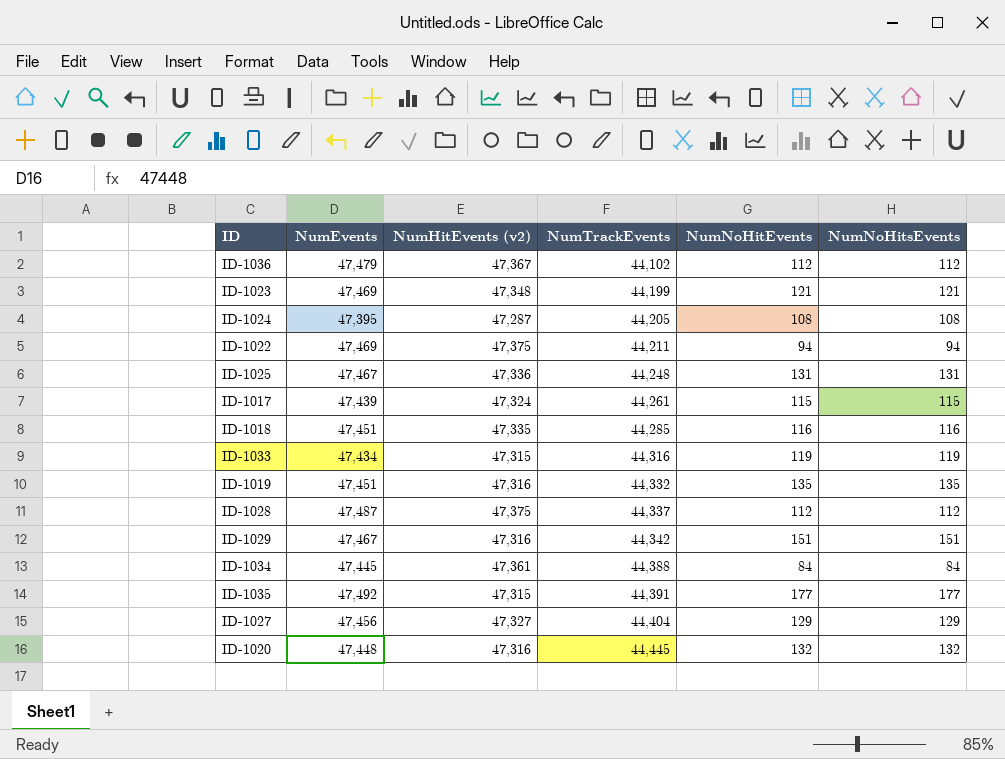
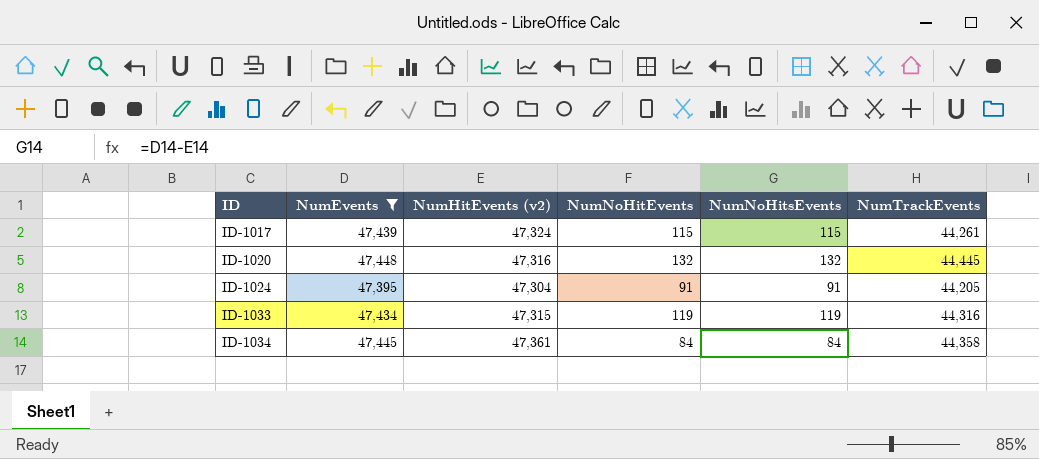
filter: none -> NumEvents <= 47,448
row order: NumTrackEvents ascending -> ID ascending
column NumTrackEvents | position: 4 -> 6
ID-1024 | NumHitEvents (v2): 47,287 -> 47,304
ID-1024 | NumNoHitEvents: 108 -> 91
ID-1024 | NumNoHitsEvents: 108 -> 91
ID-1034 | NumTrackEvents: 44,388 -> 44,358

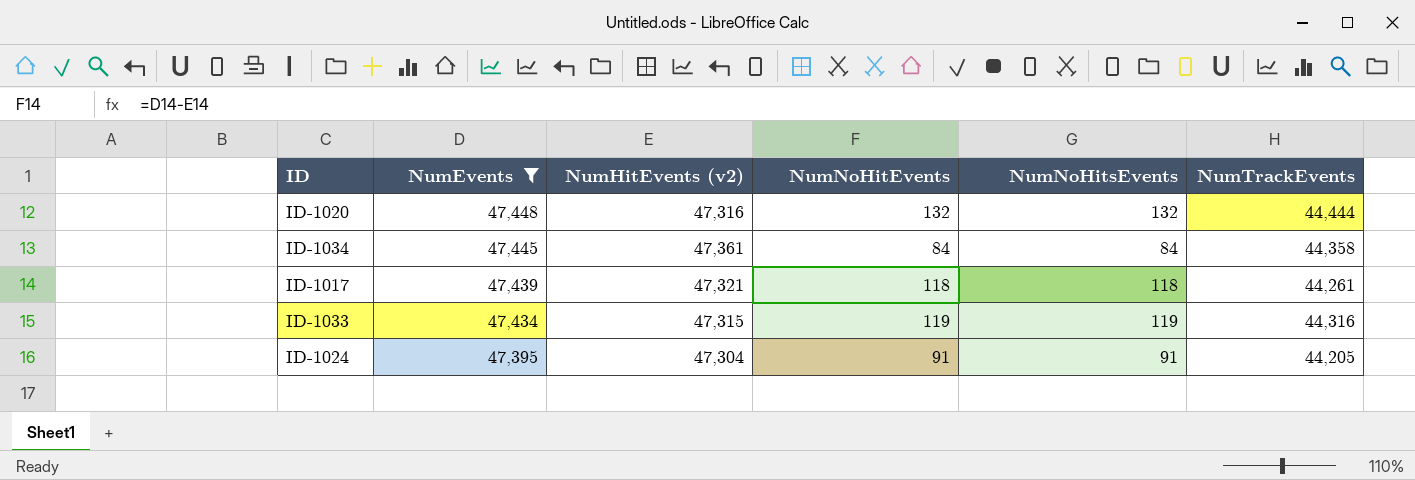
row order: ID ascending -> NumEvents descending
ID-1020 | NumTrackEvents: 44,445 -> 44,444
ID-1017 | NumHitEvents (v2): 47,324 -> 47,321
ID-1017 | NumNoHitEvents: 115 -> 118
ID-1017 | NumNoHitsEvents: 115 -> 118

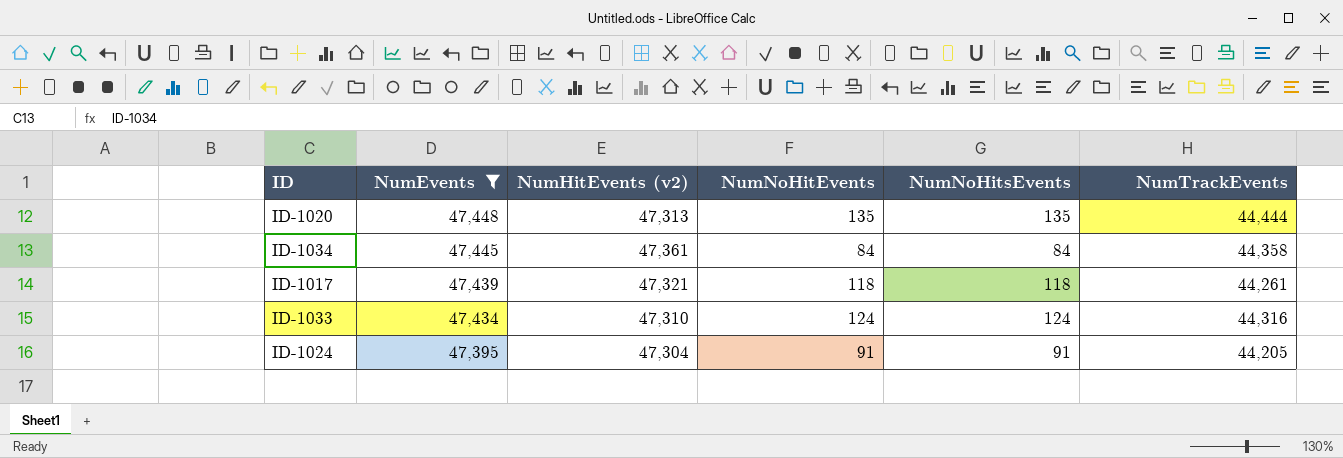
ID-1020 | NumHitEvents (v2): 47,316 -> 47,313
ID-1020 | NumNoHitEvents: 132 -> 135
ID-1020 | NumNoHitsEvents: 132 -> 135
ID-1033 | NumHitEvents (v2): 47,315 -> 47,310
ID-1033 | NumNoHitEvents: 119 -> 124
ID-1033 | NumNoHitsEvents: 119 -> 124

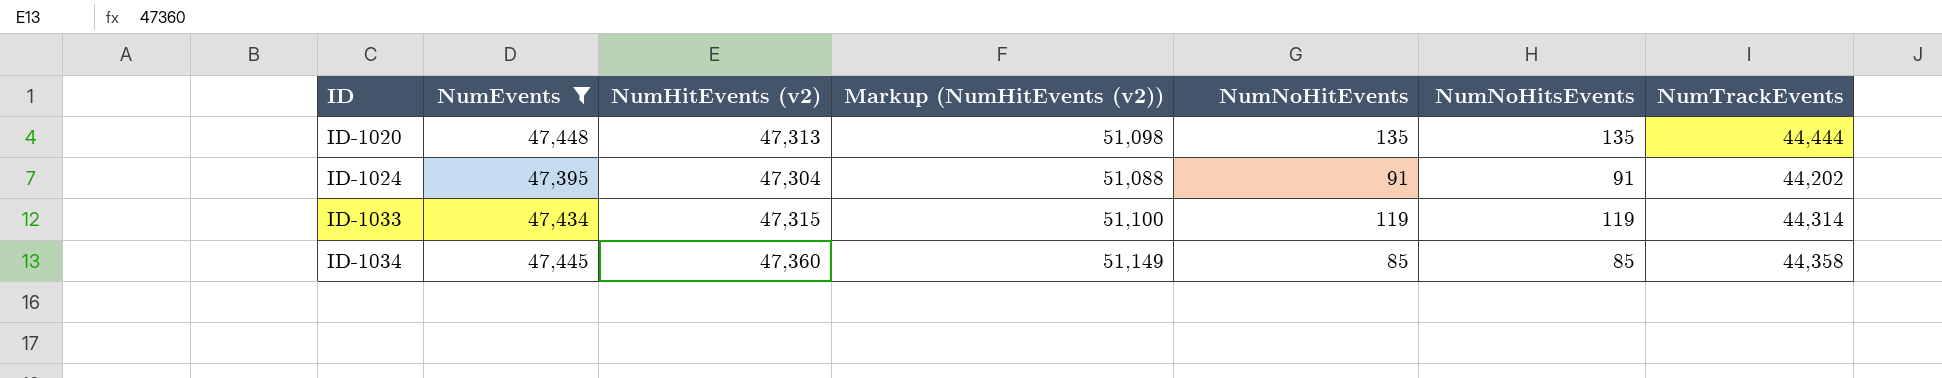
row order: NumEvents descending -> ID ascending
column Markup (NumHitEvents (v2)) | formula: none -> [NumHitEvents (v2)] * 1.08
row ID-1017: 47,439 | 47,321 | 118 | 118 | 44,261 -> none
ID-1024 | NumTrackEvents: 44,205 -> 44,202
ID-1033 | NumHitEvents (v2): 47,310 -> 47,315
ID-1033 | NumNoHitEvents: 124 -> 119
ID-1033 | NumNoHitsEvents: 124 -> 119
ID-1033 | NumTrackEvents: 44,316 -> 44,314
ID-1034 | NumHitEvents (v2): 47,361 -> 47,360
ID-1034 | NumNoHitEvents: 84 -> 85
ID-1034 | NumNoHitsEvents: 84 -> 85

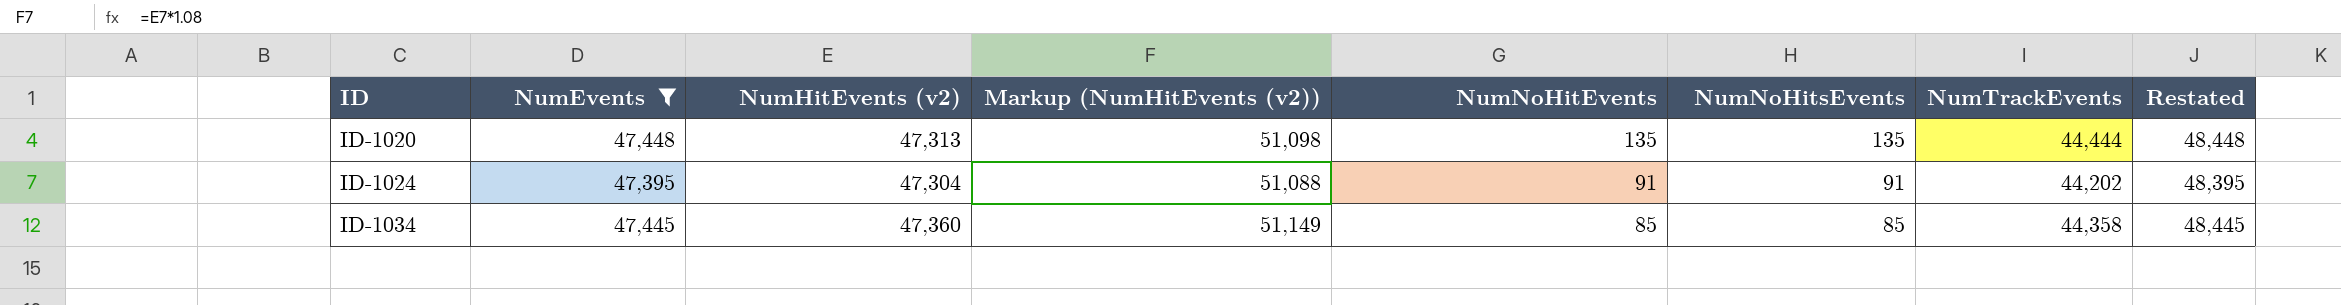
column Restated | formula: none -> [NumEvents] + 1000
row ID-1033: 47,434 | 47,315 | 51,100 | 119 | 119 | 44,314 -> none

